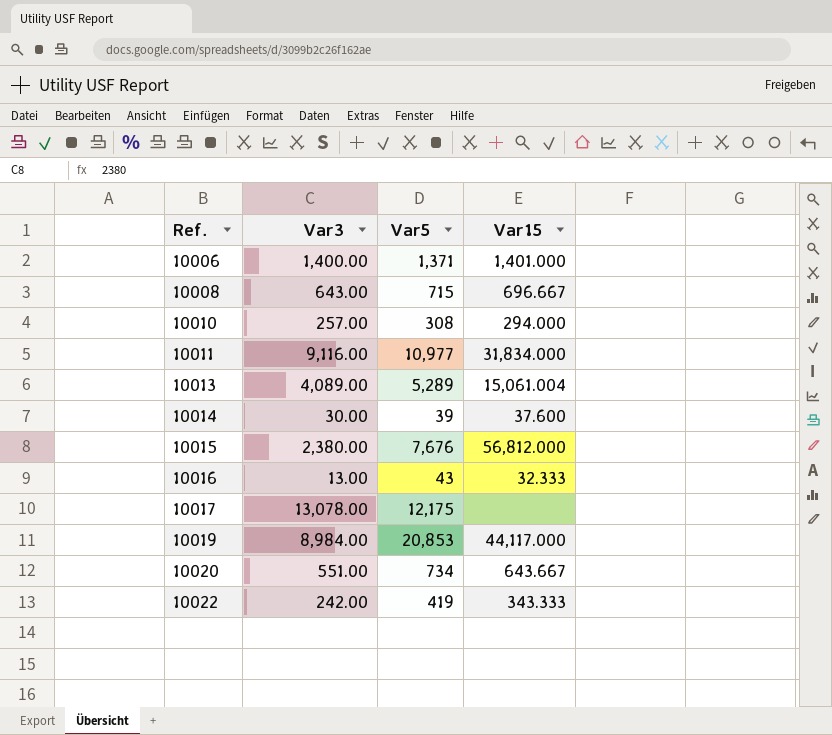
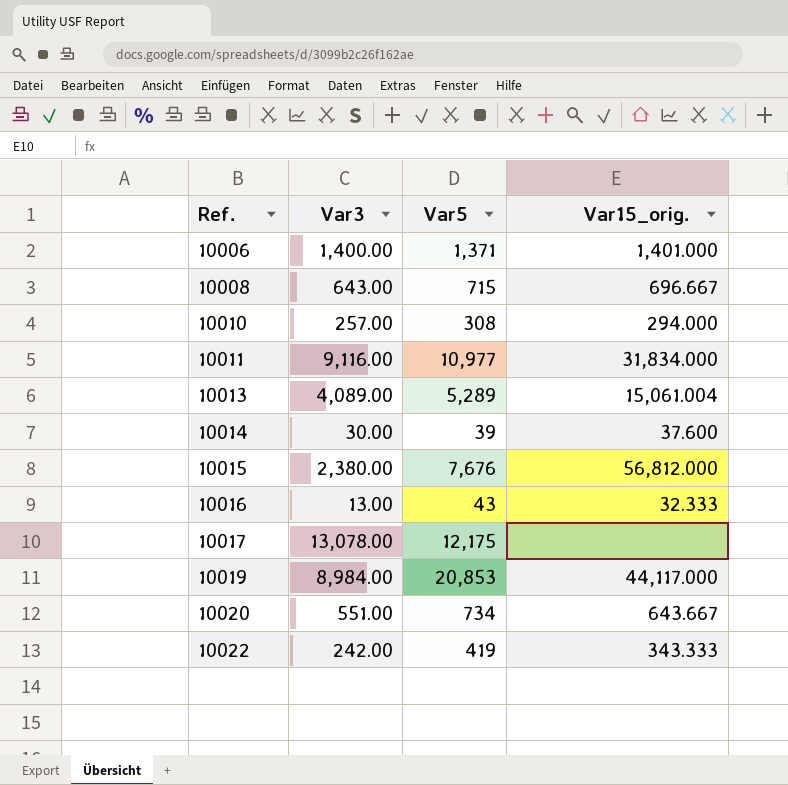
column name: Var15 -> Var15_orig.

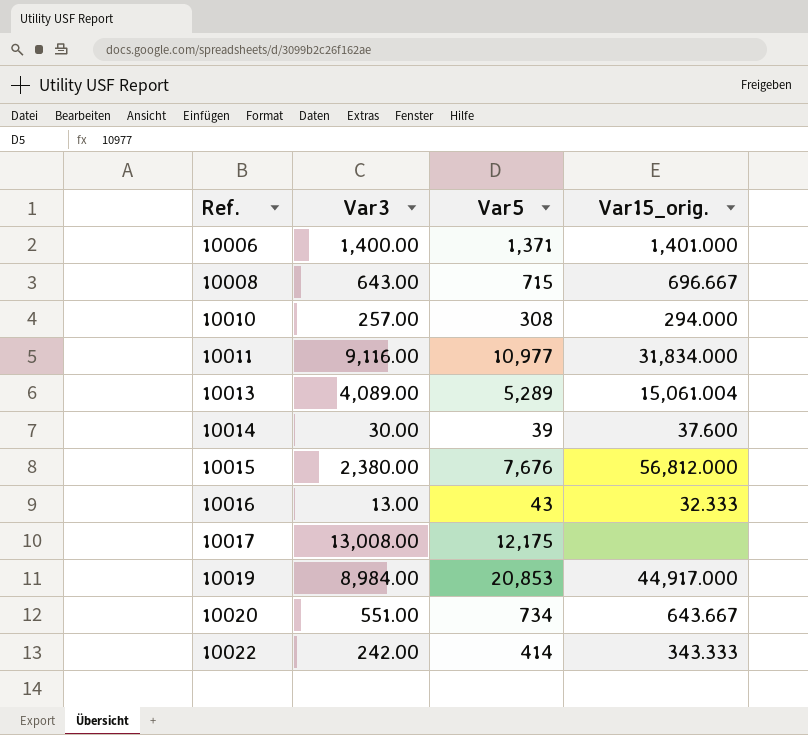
10017 | Var3: 13,078.00 -> 13,008.00
10019 | Var15_orig.: 44,117.000 -> 44,917.000
10022 | Var5: 419 -> 414

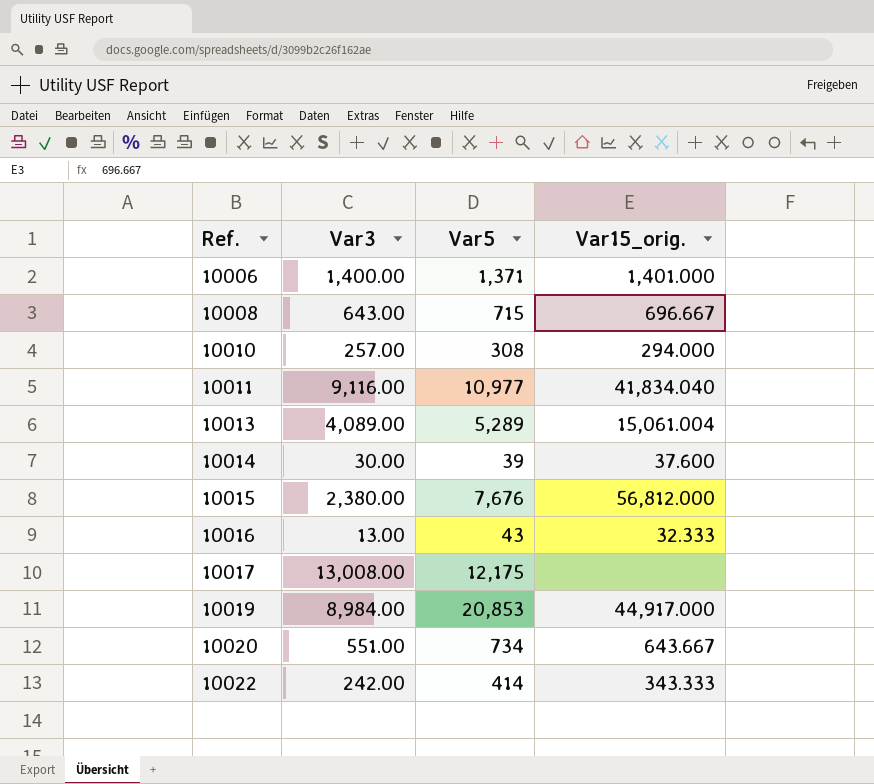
10011 | Var15_orig.: 31,834.000 -> 41,834.040

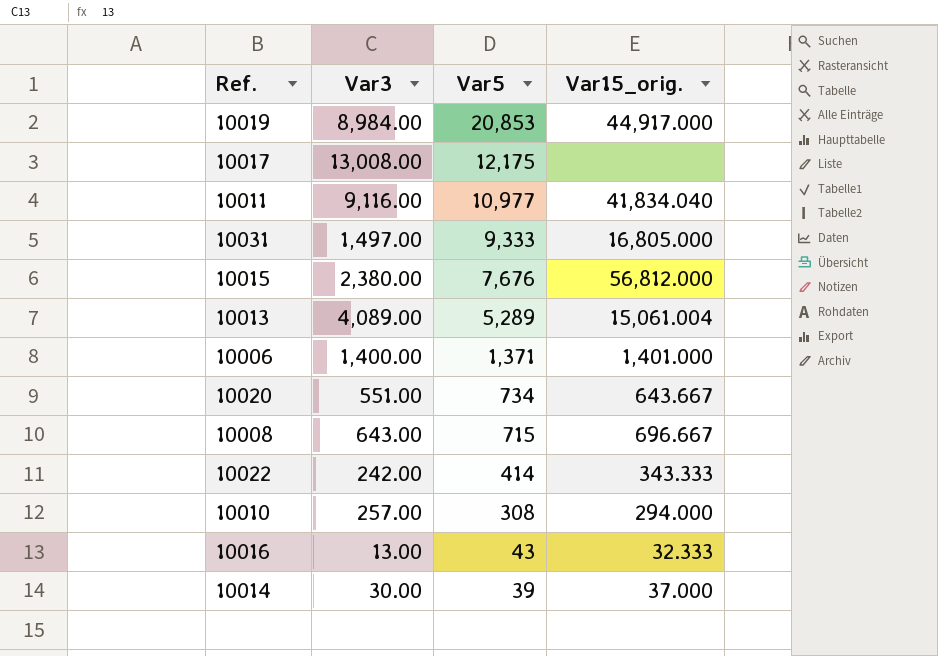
row order: Ref. ascending -> Var5 descending
row 10031: none -> 1,497.00 | 9,333 | 16,805.000
10014 | Var15_orig.: 37.600 -> 37.000

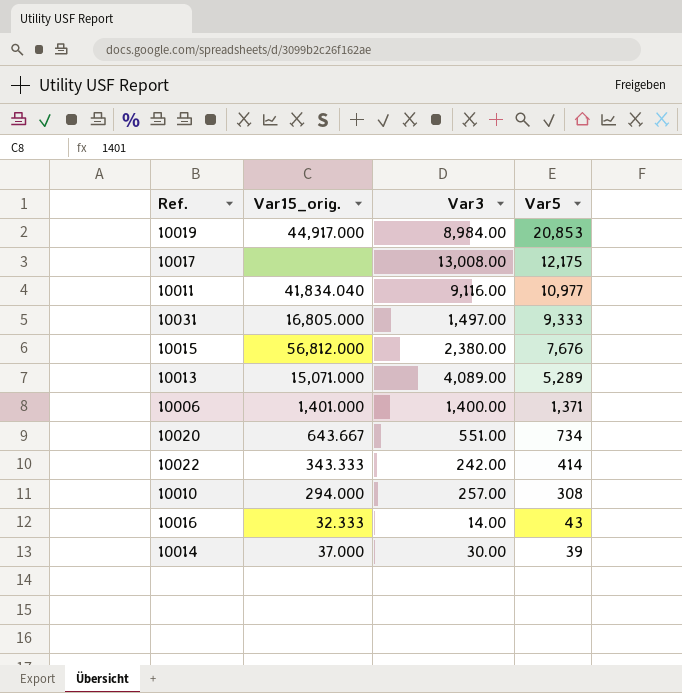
column Var15_orig. | position: 4 -> 2
row 10008: 643.00 | 715 | 696.667 -> none
10013 | Var15_orig.: 15,061.004 -> 15,071.000
10016 | Var3: 13.00 -> 14.00

